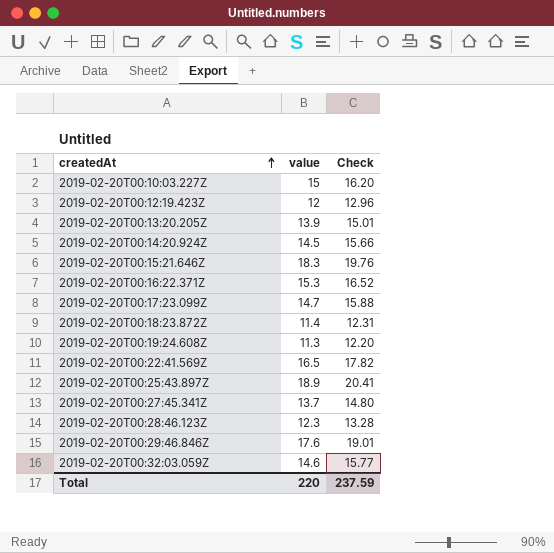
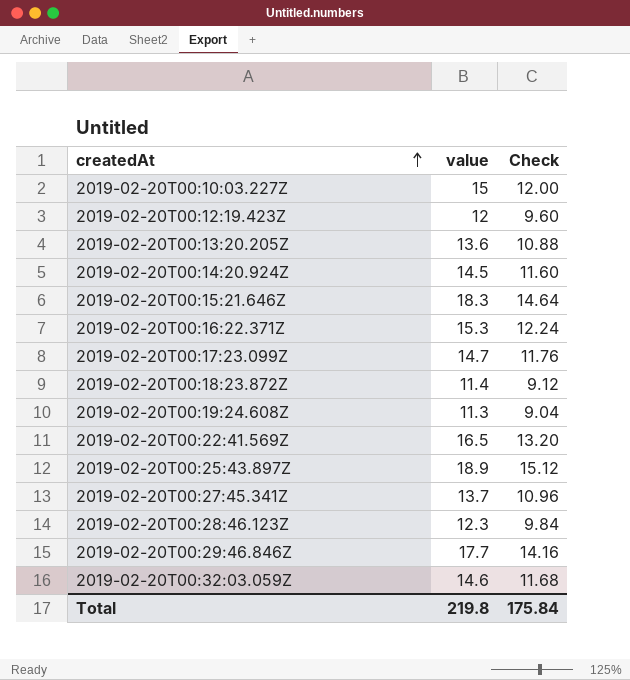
column Check | formula: [value] * 1.08 -> [value] * 0.8
2019-02-20T00:13:20.205Z | value: 13.9 -> 13.6
2019-02-20T00:29:46.846Z | value: 17.6 -> 17.7
Total | value: 220 -> 219.8
Total | Check: 237.59 -> 175.84

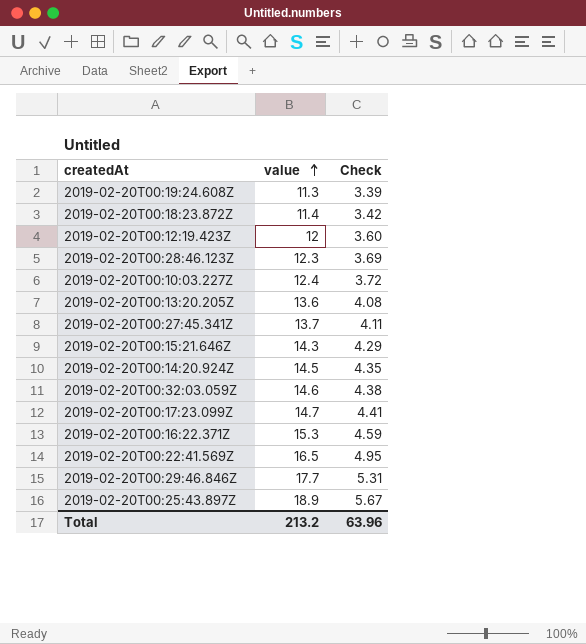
row order: createdAt ascending -> value ascending
column Check | formula: [value] * 0.8 -> [value] * 0.3
2019-02-20T00:10:03.227Z | value: 15 -> 12.4
2019-02-20T00:15:21.646Z | value: 18.3 -> 14.3
Total | value: 219.8 -> 213.2
Total | Check: 175.84 -> 63.96

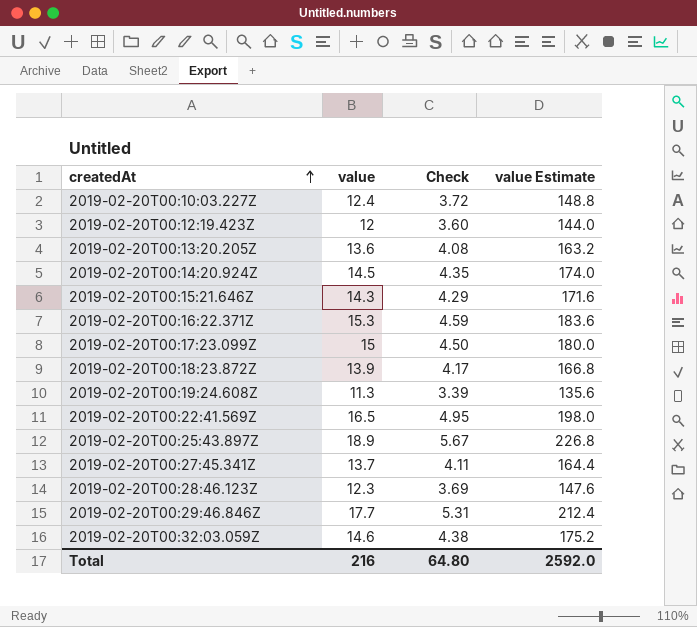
row order: value ascending -> createdAt ascending
column value Estimate | formula: none -> [value] * 12
2019-02-20T00:17:23.099Z | value: 14.7 -> 15
2019-02-20T00:17:23.099Z | Check: 4.41 -> 4.50
2019-02-20T00:18:23.872Z | value: 11.4 -> 13.9
2019-02-20T00:18:23.872Z | Check: 3.42 -> 4.17
Total | value: 213.2 -> 216
Total | Check: 63.96 -> 64.80

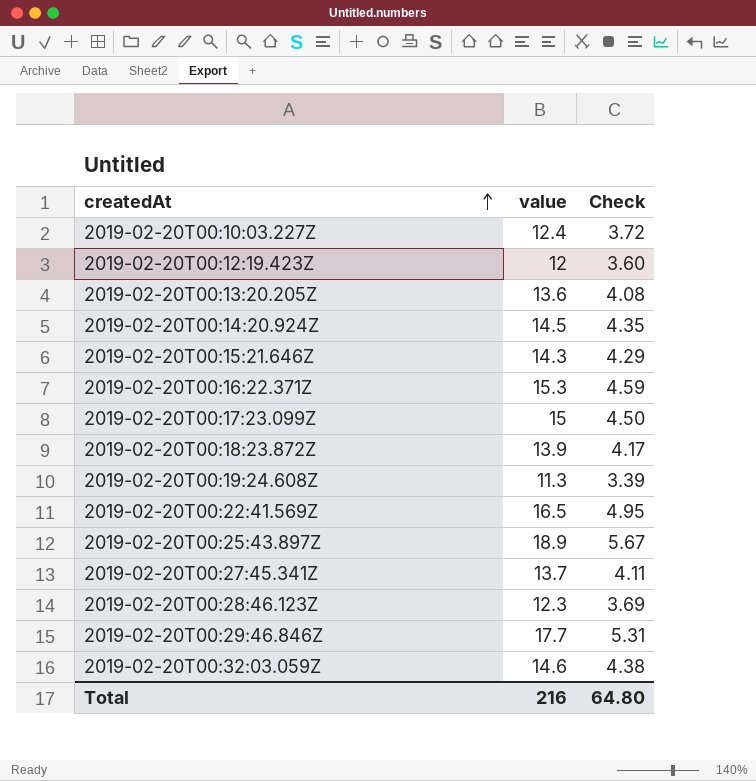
column value Estimate | formula: [value] * 12 -> none

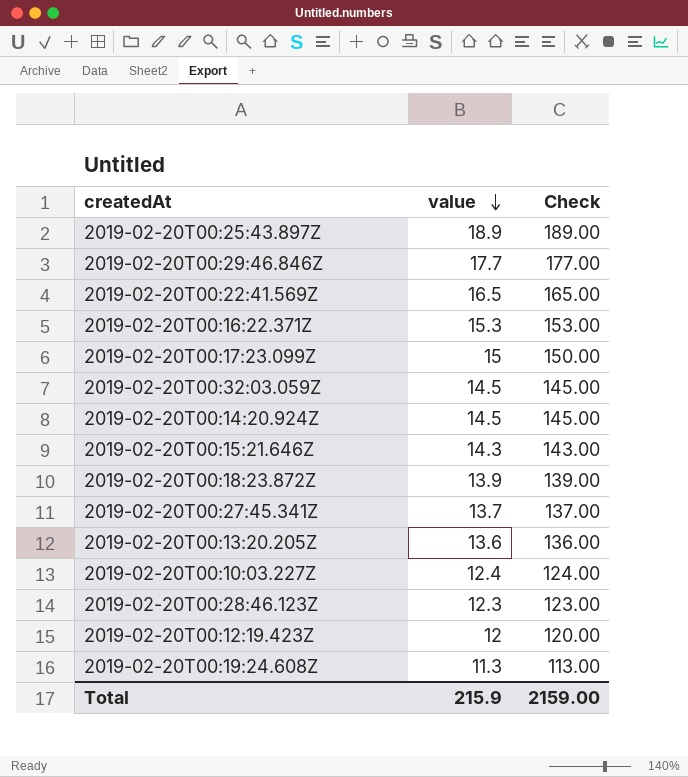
row order: createdAt ascending -> value descending
column Check | formula: [value] * 0.3 -> [value] * 10
2019-02-20T00:32:03.059Z | value: 14.6 -> 14.5
Total | value: 216 -> 215.9
Total | Check: 64.80 -> 2159.00

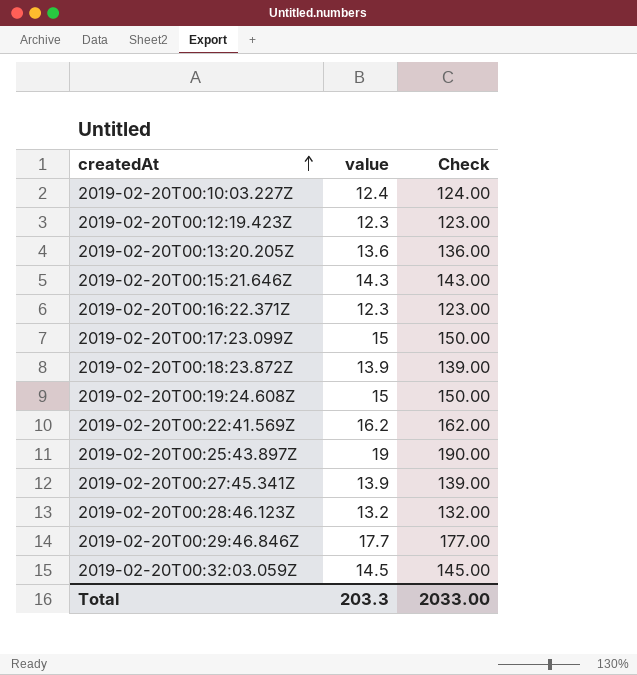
row order: value descending -> createdAt ascending
row 2019-02-20T00:14:20.924Z: 14.5 | 145.00 -> none
2019-02-20T00:12:19.423Z | value: 12 -> 12.3
2019-02-20T00:12:19.423Z | Check: 120.00 -> 123.00
2019-02-20T00:16:22.371Z | value: 15.3 -> 12.3
2019-02-20T00:16:22.371Z | Check: 153.00 -> 123.00
2019-02-20T00:19:24.608Z | value: 11.3 -> 15
2019-02-20T00:19:24.608Z | Check: 113.00 -> 150.00
2019-02-20T00:22:41.569Z | value: 16.5 -> 16.2
2019-02-20T00:22:41.569Z | Check: 165.00 -> 162.00
2019-02-20T00:25:43.897Z | value: 18.9 -> 19
2019-02-20T00:25:43.897Z | Check: 189.00 -> 190.00
2019-02-20T00:27:45.341Z | value: 13.7 -> 13.9
2019-02-20T00:27:45.341Z | Check: 137.00 -> 139.00
2019-02-20T00:28:46.123Z | value: 12.3 -> 13.2
2019-02-20T00:28:46.123Z | Check: 123.00 -> 132.00
Total | value: 215.9 -> 203.3
Total | Check: 2159.00 -> 2033.00

